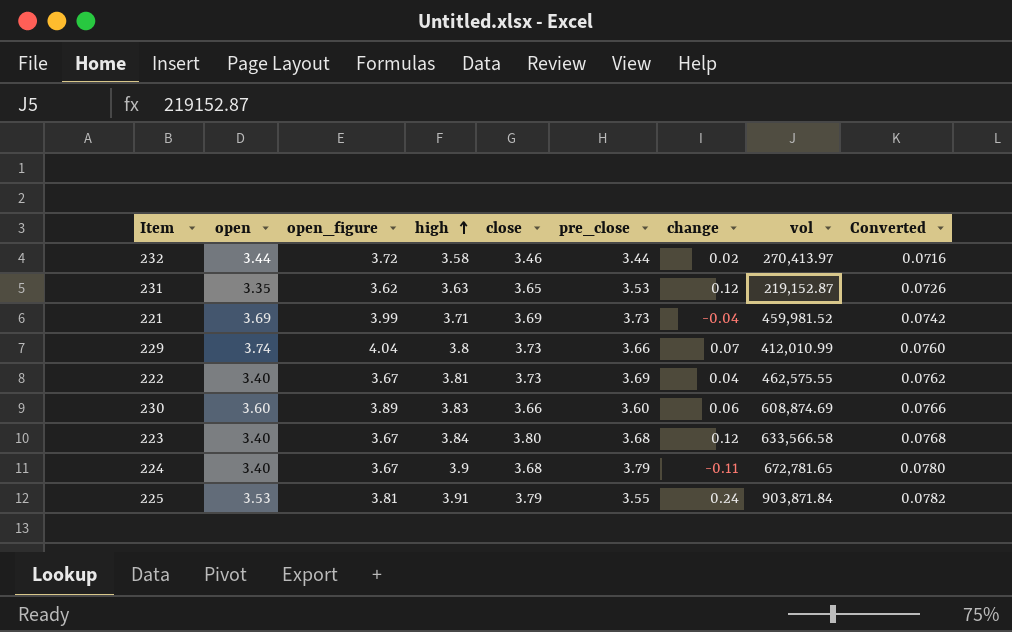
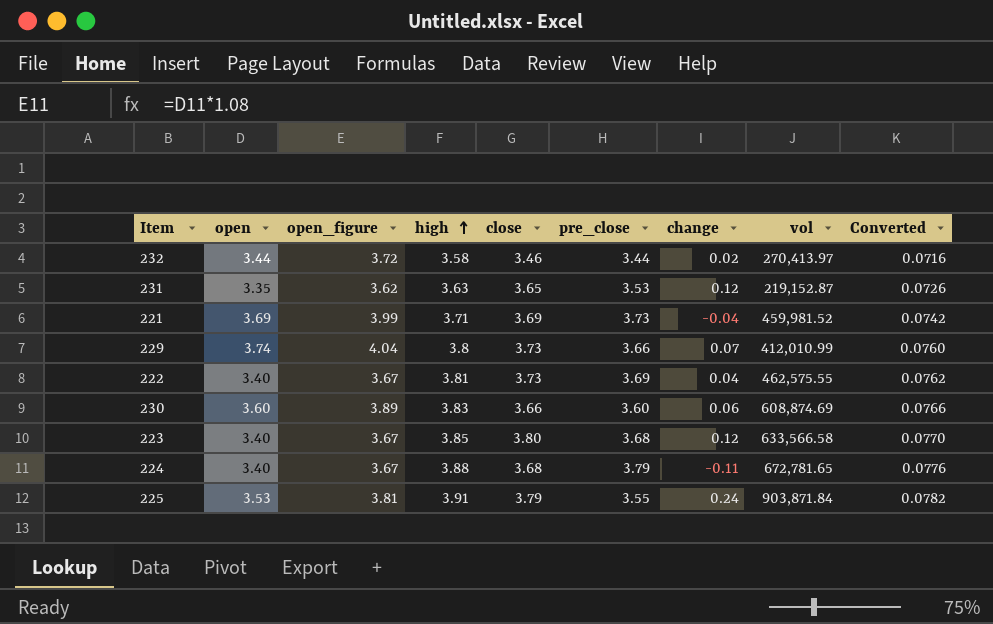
223 | high: 3.84 -> 3.85
223 | Converted: 0.0768 -> 0.0770
224 | high: 3.9 -> 3.88
224 | Converted: 0.0780 -> 0.0776

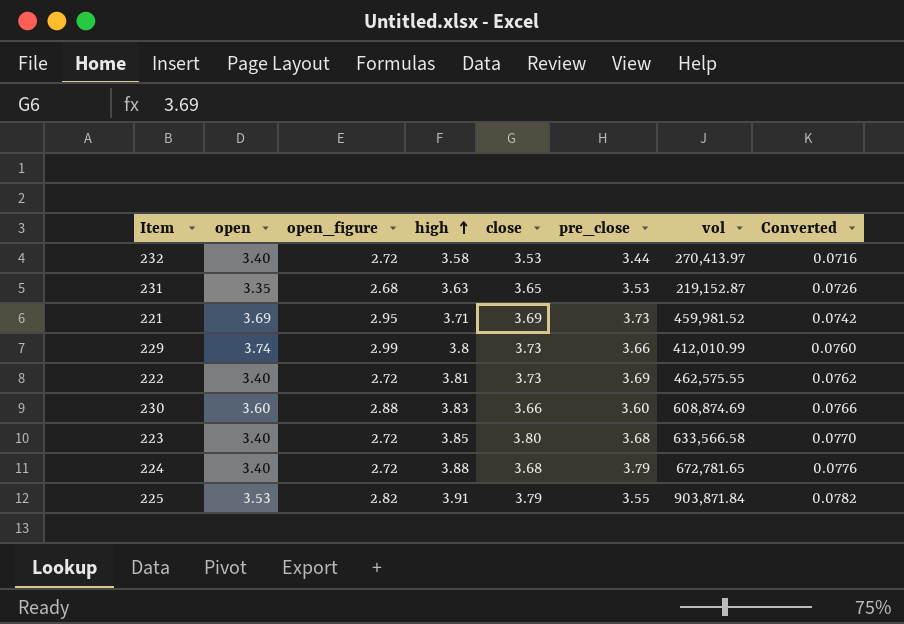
column change | formula: [close] - [pre_close] -> none
column open_figure | formula: [open] * 1.08 -> [open] * 0.8
232 | open: 3.44 -> 3.40
232 | close: 3.46 -> 3.53

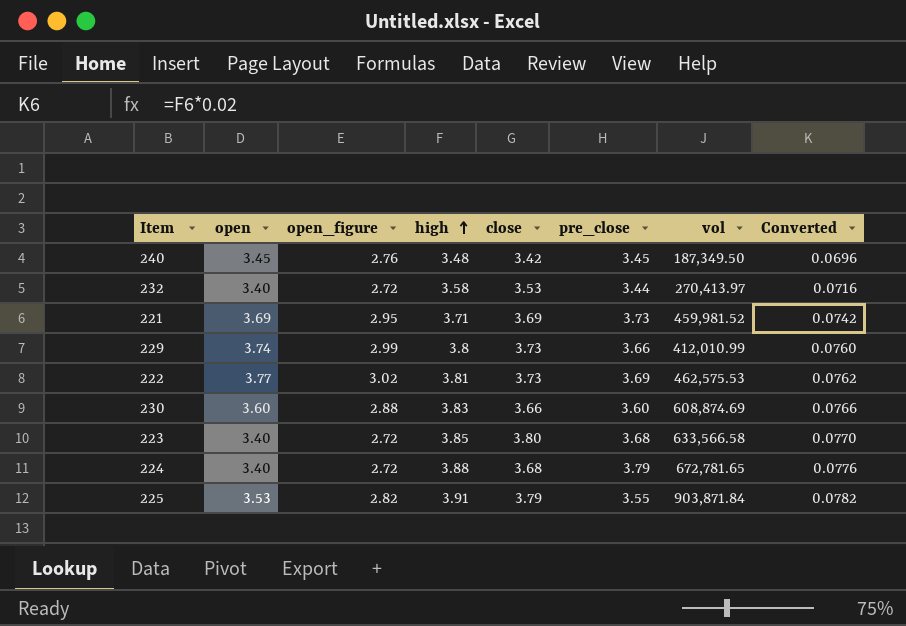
row 231: 3.35 | 2.68 | 3.63 | 3.65 | 3.53 | 219,152.87 | 0.0726 -> none
row 240: none -> 3.45 | 2.76 | 3.48 | 3.42 | 3.45 | 187,349.50 | 0.0696
222 | open: 3.40 -> 3.77
222 | open_figure: 2.72 -> 3.02
222 | vol: 462,575.55 -> 462,575.53

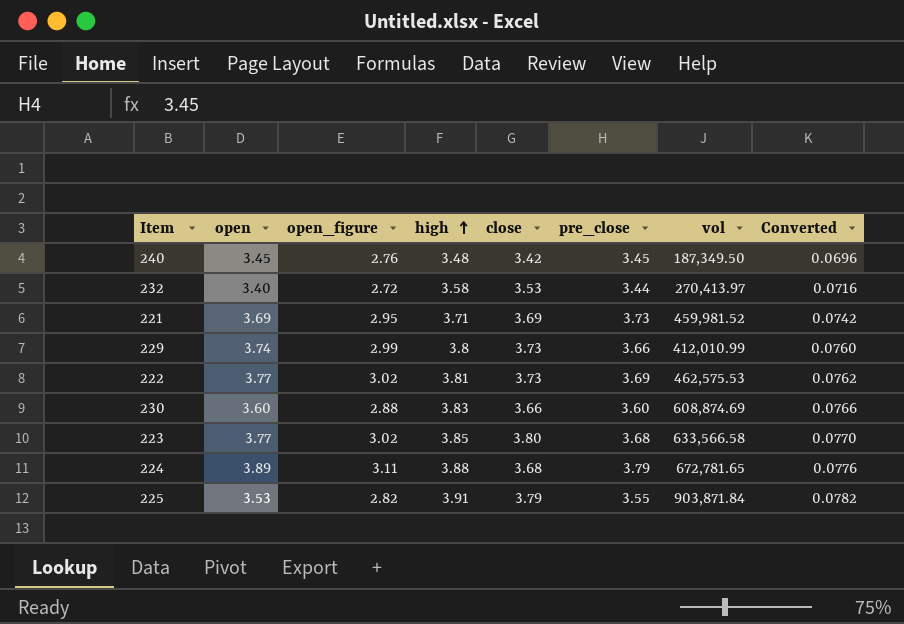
223 | open: 3.40 -> 3.77
223 | open_figure: 2.72 -> 3.02
224 | open: 3.40 -> 3.89
224 | open_figure: 2.72 -> 3.11

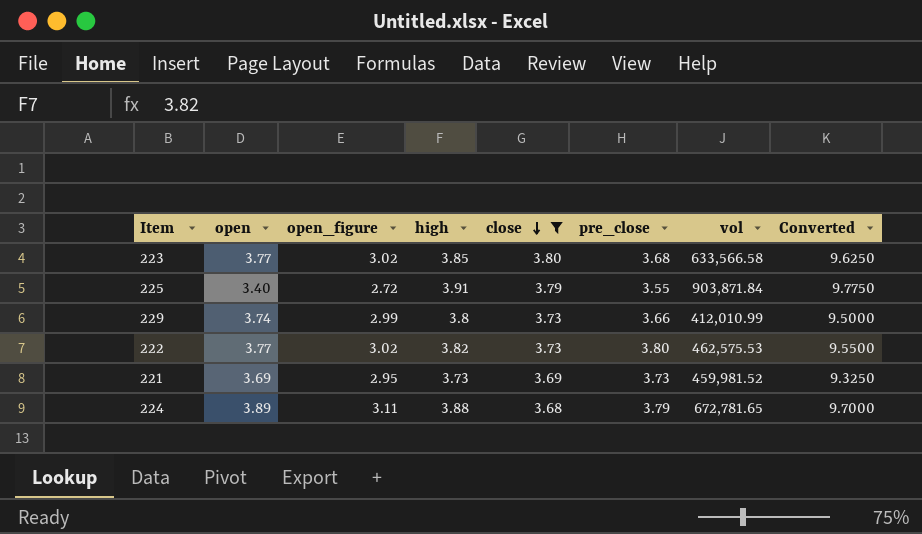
filter: none -> close >= 3.68
row order: high ascending -> close descending
column Converted | formula: [high] * 0.02 -> [high] * 2.5
225 | open: 3.53 -> 3.40
225 | open_figure: 2.82 -> 2.72
222 | high: 3.81 -> 3.82
222 | pre_close: 3.69 -> 3.80
221 | high: 3.71 -> 3.73

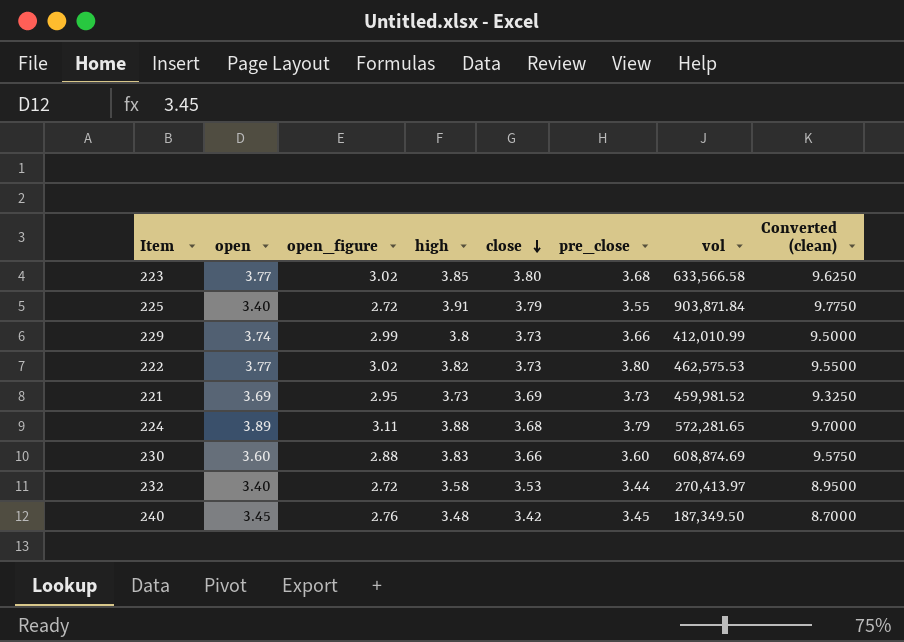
filter: close >= 3.68 -> none
column name: Converted -> Converted (clean)
224 | vol: 672,781.65 -> 572,281.65

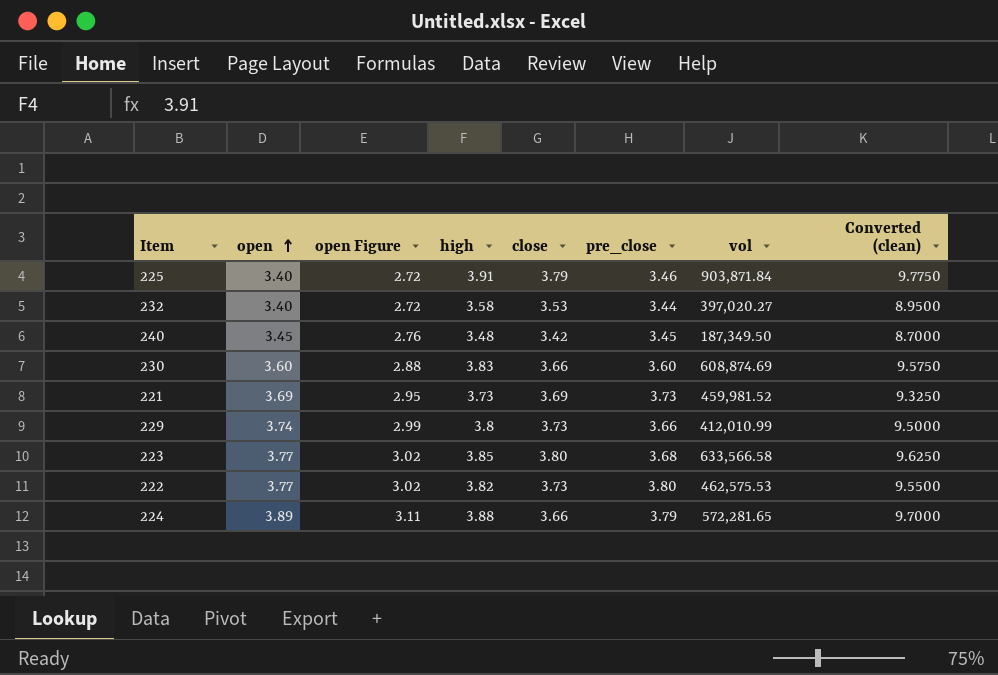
row order: close descending -> open ascending
column name: open_figure -> open Figure
225 | pre_close: 3.55 -> 3.46
232 | vol: 270,413.97 -> 397,020.27
224 | close: 3.68 -> 3.66

